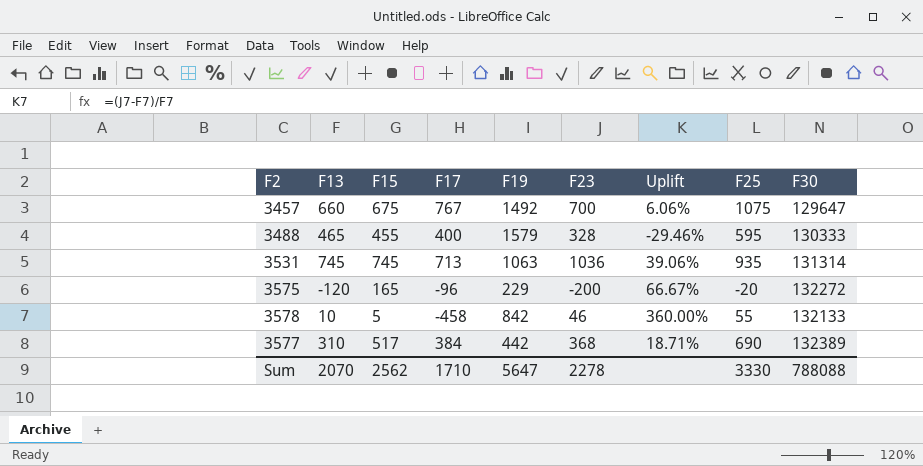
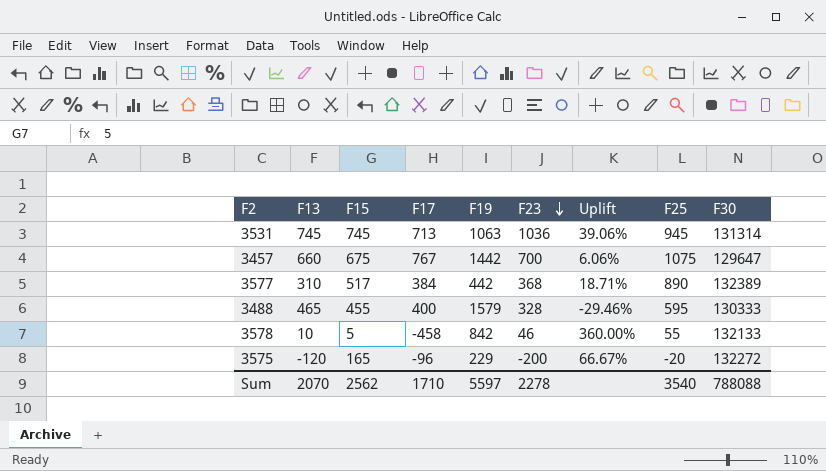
row order: none -> F23 descending
3531 | F25: 935 -> 945
3457 | F19: 1492 -> 1442
3577 | F25: 690 -> 890
Sum | F19: 5647 -> 5597
Sum | F25: 3330 -> 3540

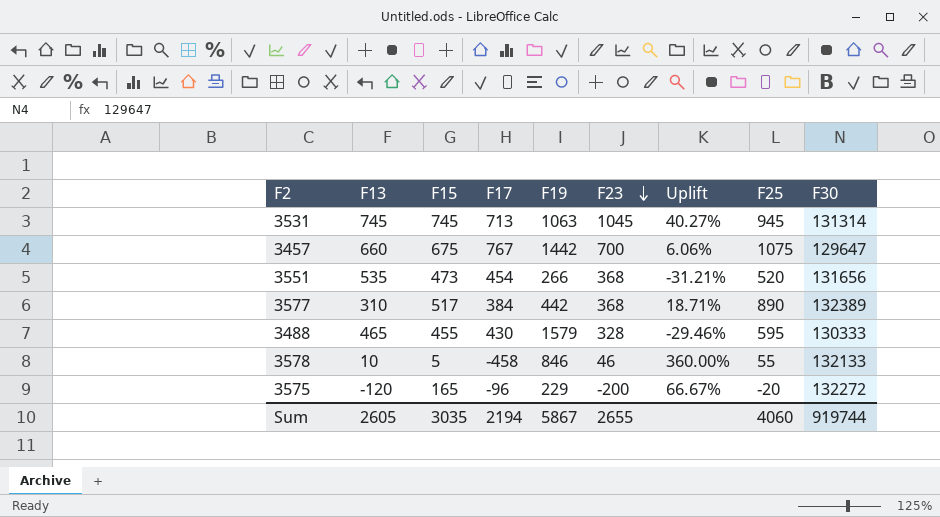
3531 | F23: 1036 -> 1045
3531 | Uplift: 39.06% -> 40.27%
row 3551: none -> 535 | 473 | 454 | 266 | 368 | -31.21% | 520 | 131656
3488 | F17: 400 -> 430
3578 | F19: 842 -> 846
Sum | F13: 2070 -> 2605
Sum | F15: 2562 -> 3035
Sum | F17: 1710 -> 2194
Sum | F19: 5597 -> 5867
Sum | F23: 2278 -> 2655
Sum | F25: 3540 -> 4060
Sum | F30: 788088 -> 919744

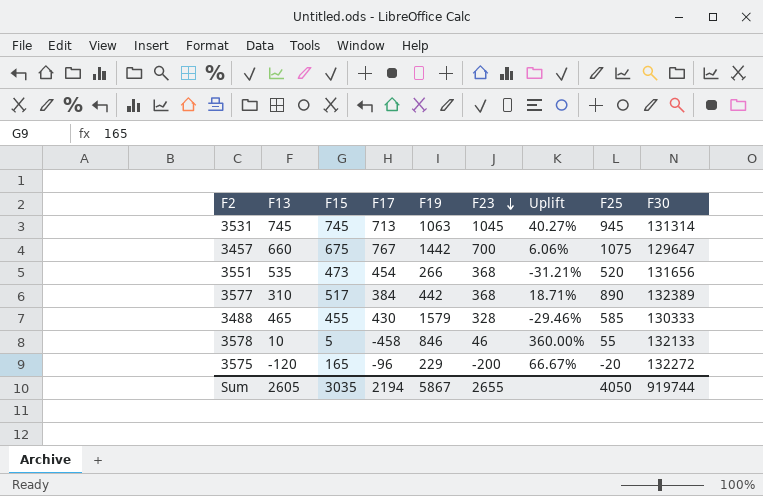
3488 | F25: 595 -> 585
Sum | F25: 4060 -> 4050

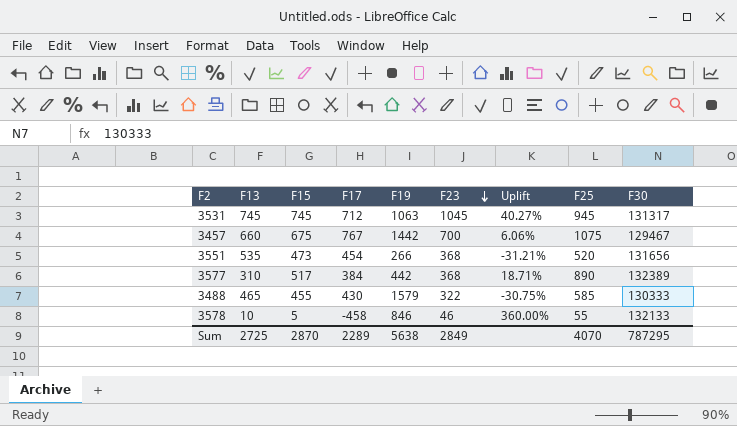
row 3575: -120 | 165 | -96 | 229 | -200 | 66.67% | -20 | 132272 -> none
3531 | F17: 713 -> 712
3531 | F30: 131314 -> 131317
3457 | F30: 129647 -> 129467
3488 | F23: 328 -> 322
3488 | Uplift: -29.46% -> -30.75%
Sum | F13: 2605 -> 2725
Sum | F15: 3035 -> 2870
Sum | F17: 2194 -> 2289
Sum | F19: 5867 -> 5638
Sum | F23: 2655 -> 2849
Sum | F25: 4050 -> 4070
Sum | F30: 919744 -> 787295

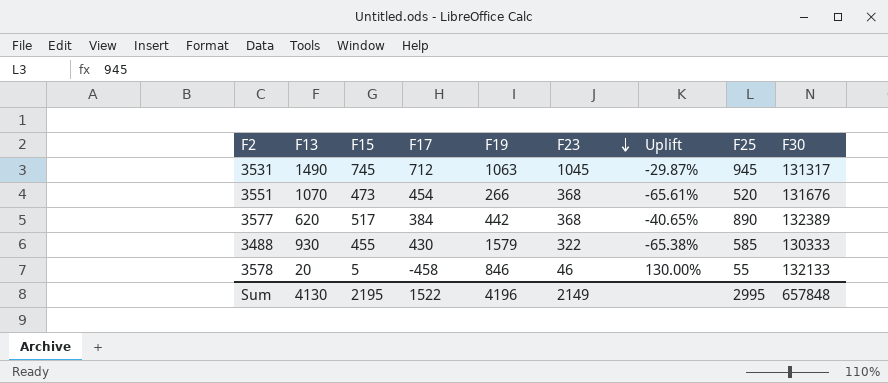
row 3457: 660 | 675 | 767 | 1442 | 700 | 6.06% | 1075 | 129467 -> none
3531 | F13: 745 -> 1490
3531 | Uplift: 40.27% -> -29.87%
3551 | F13: 535 -> 1070
3551 | Uplift: -31.21% -> -65.61%
3551 | F30: 131656 -> 131676
3577 | F13: 310 -> 620
3577 | Uplift: 18.71% -> -40.65%
3488 | F13: 465 -> 930
3488 | Uplift: -30.75% -> -65.38%
3578 | F13: 10 -> 20
3578 | Uplift: 360.00% -> 130.00%
Sum | F13: 2725 -> 4130
Sum | F15: 2870 -> 2195
Sum | F17: 2289 -> 1522
Sum | F19: 5638 -> 4196
Sum | F23: 2849 -> 2149
Sum | F25: 4070 -> 2995
Sum | F30: 787295 -> 657848

